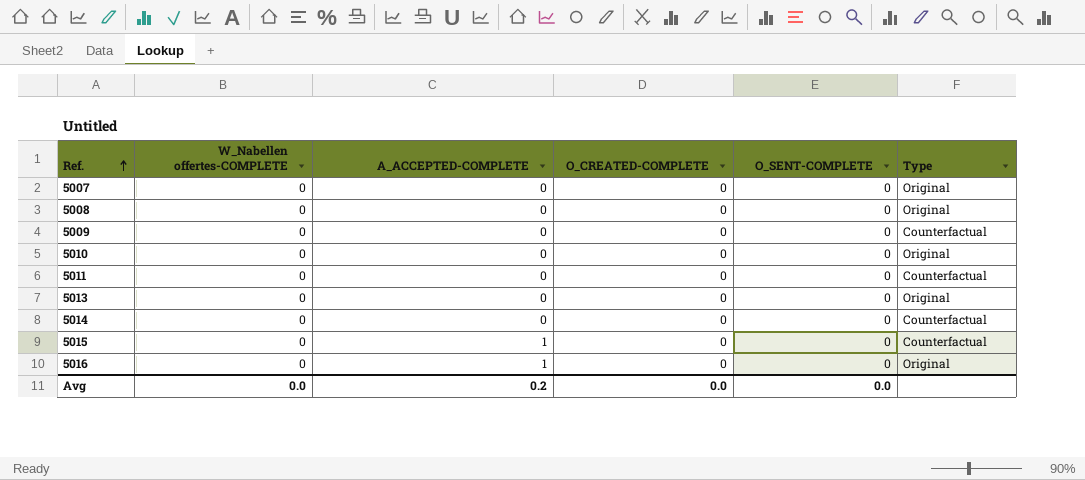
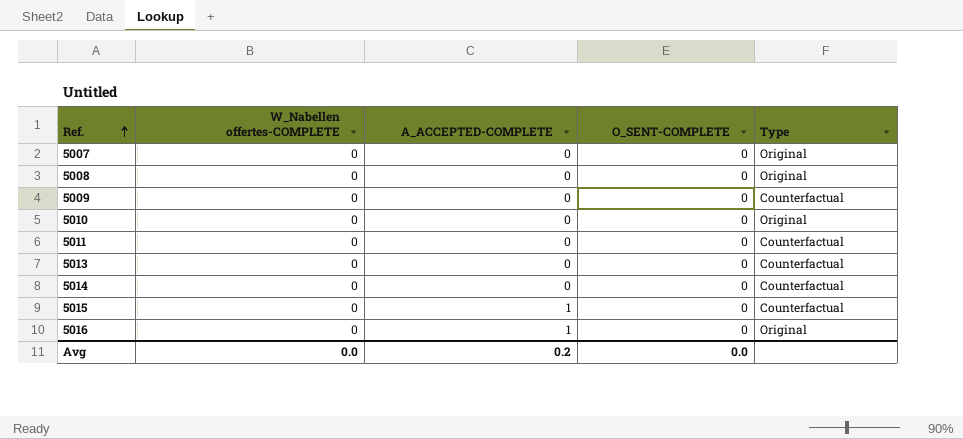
column O_CREATED-COMPLETE | position: 4 -> none
5013 | Type: Original -> Counterfactual

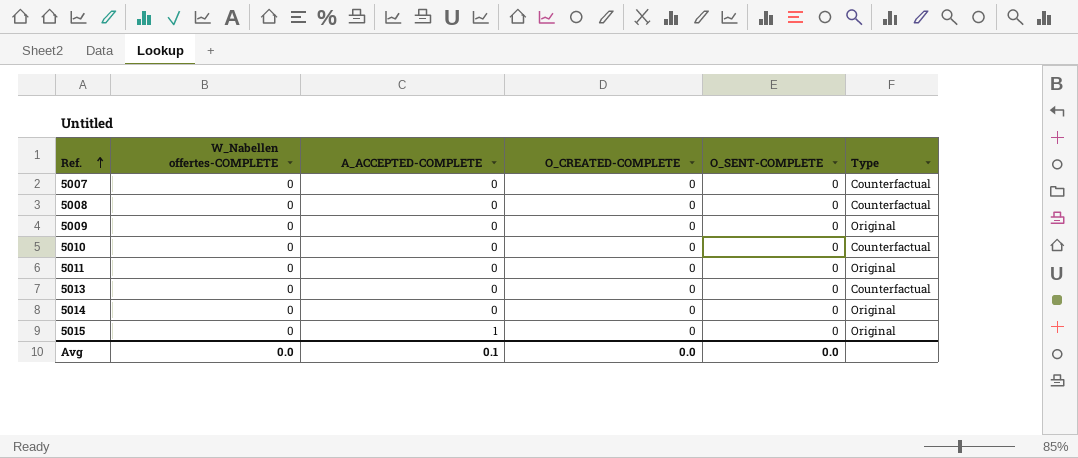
column O_CREATED-COMPLETE | position: none -> 4
row 5016: 0 | 1 | 0 | Original -> none
5007 | Type: Original -> Counterfactual
5008 | Type: Original -> Counterfactual
5009 | Type: Counterfactual -> Original
5010 | Type: Original -> Counterfactual
5011 | Type: Counterfactual -> Original
5014 | Type: Counterfactual -> Original
5015 | Type: Counterfactual -> Original
Avg | A_ACCEPTED-COMPLETE: 0.2 -> 0.1

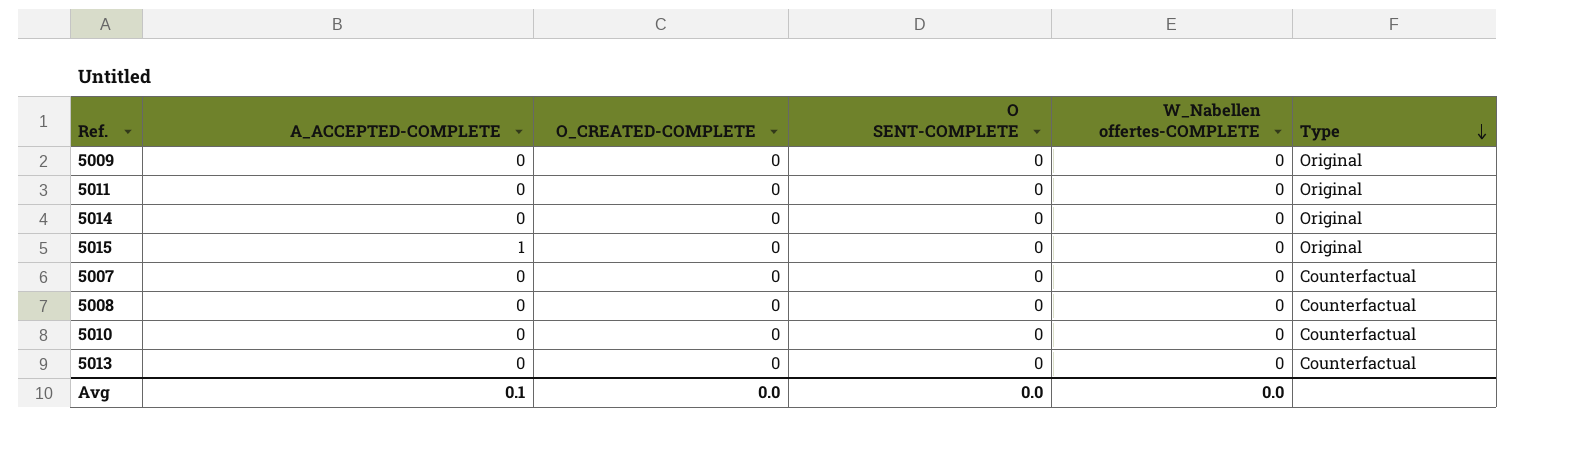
row order: Ref. ascending -> Type descending
column name: O_SENT-COMPLETE -> O SENT-COMPLETE
column W_Nabellen offertes-COMPLETE | position: 2 -> 5

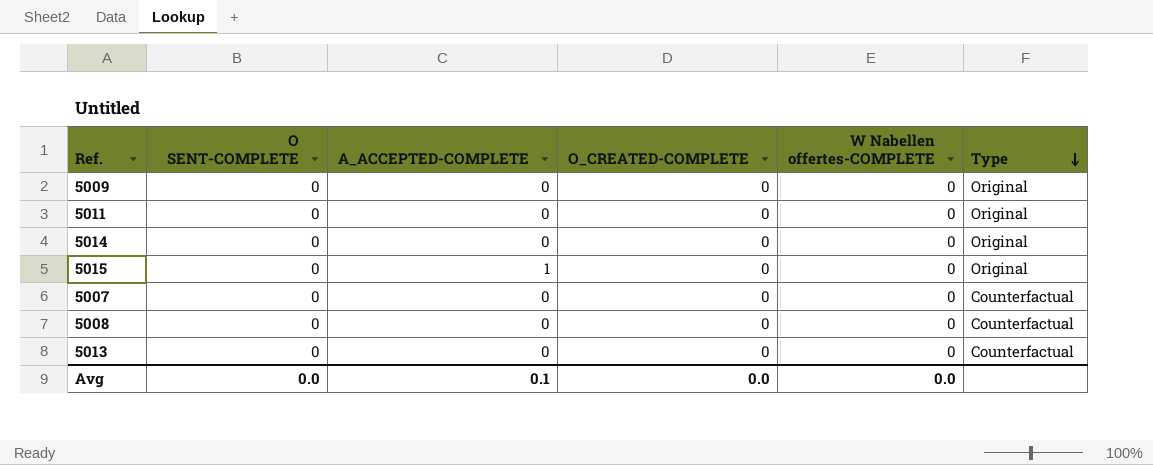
column O SENT-COMPLETE | position: 4 -> 2
column name: W_Nabellen offertes-COMPLETE -> W Nabellen offertes-COMPLETE
row 5010: 0 | 0 | 0 | 0 | Counterfactual -> none

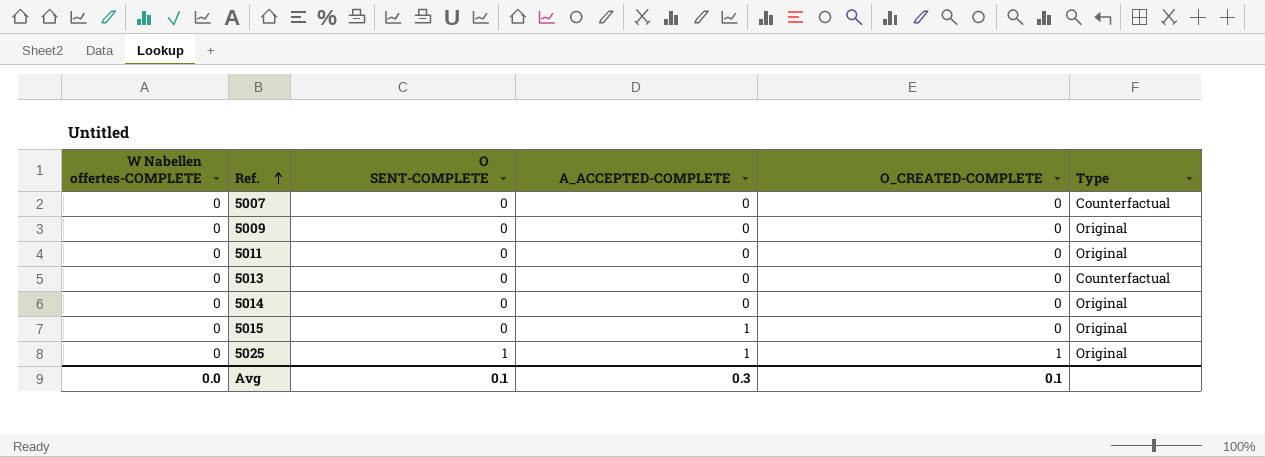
row order: Type descending -> Ref. ascending
column W Nabellen offertes-COMPLETE | position: 5 -> 1
row 5008: 0 | 0 | 0 | 0 | Counterfactual -> none
row 5025: none -> 0 | 1 | 1 | 1 | Original
Avg | O SENT-COMPLETE: 0.0 -> 0.1
Avg | A_ACCEPTED-COMPLETE: 0.1 -> 0.3
Avg | O_CREATED-COMPLETE: 0.0 -> 0.1

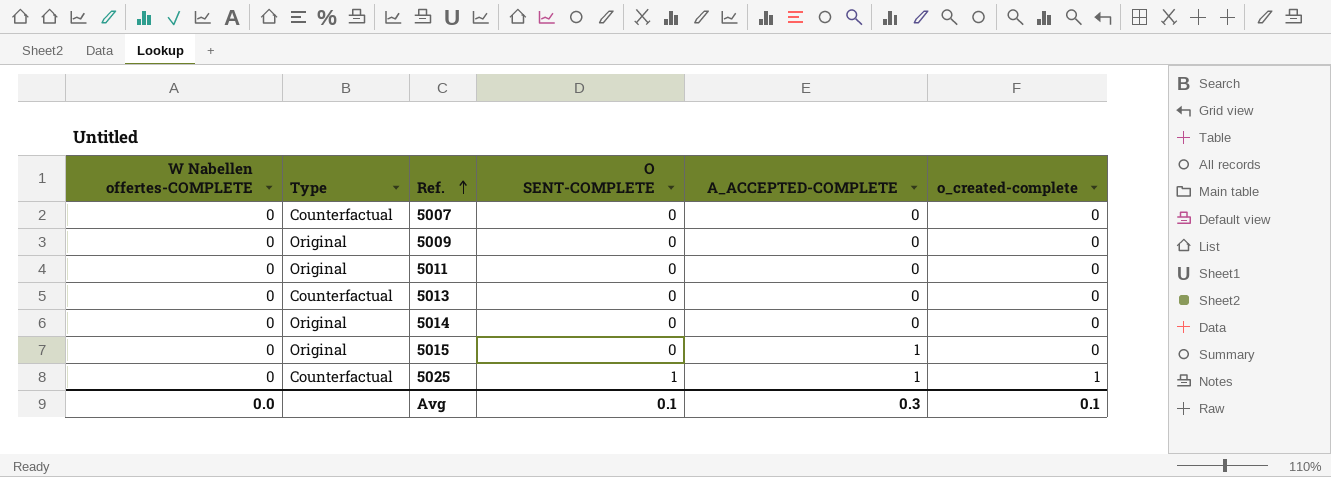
column Type | position: 6 -> 2
column name: O_CREATED-COMPLETE -> o_created-complete
5025 | Type: Original -> Counterfactual

